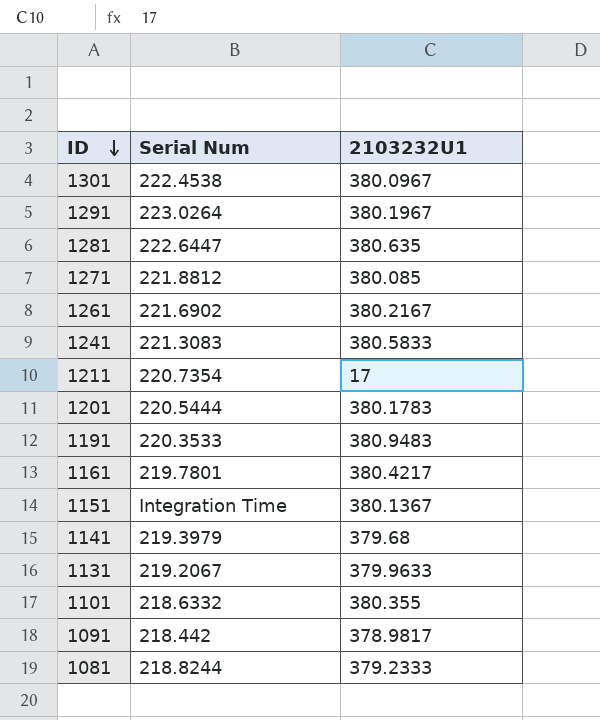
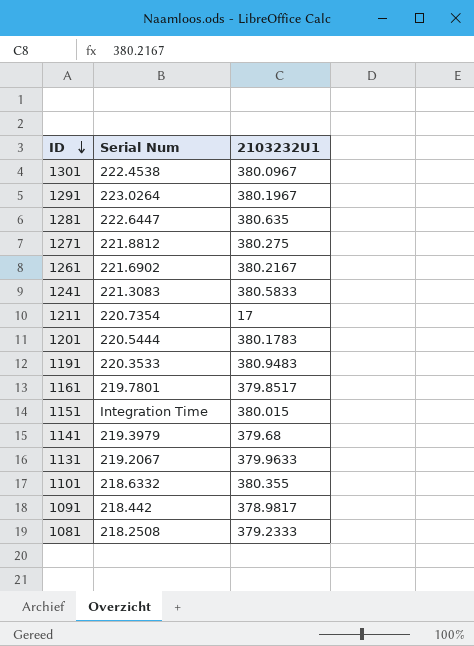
1271 | 2103232U1: 380.085 -> 380.275
1161 | 2103232U1: 380.4217 -> 379.8517
1151 | 2103232U1: 380.1367 -> 380.015
1081 | Serial Num: 218.8244 -> 218.2508

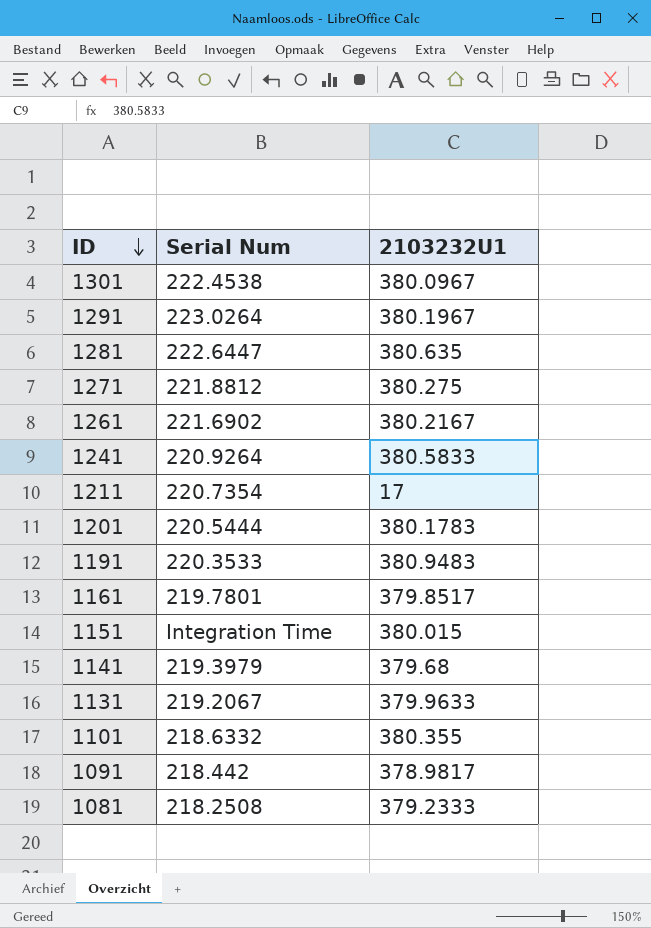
1241 | Serial Num: 221.3083 -> 220.9264

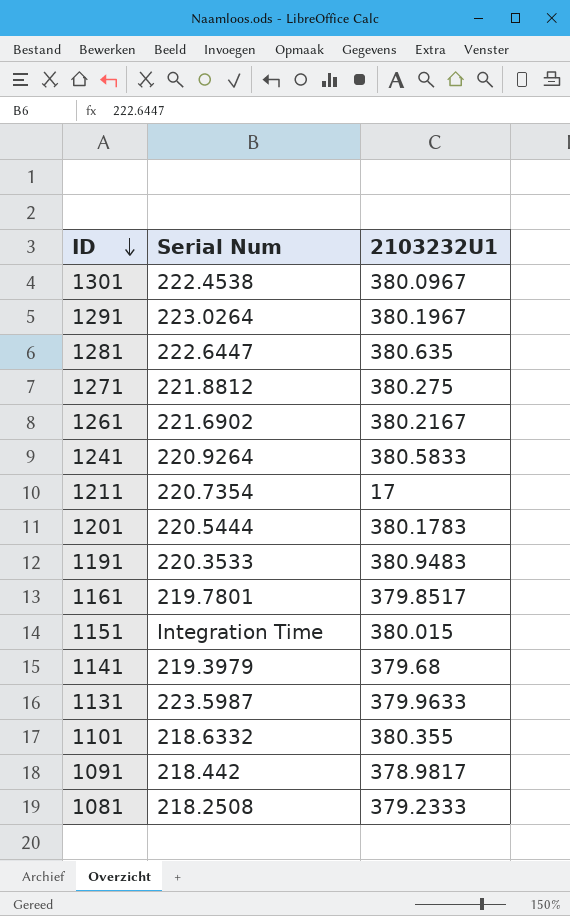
1131 | Serial Num: 219.2067 -> 223.5987

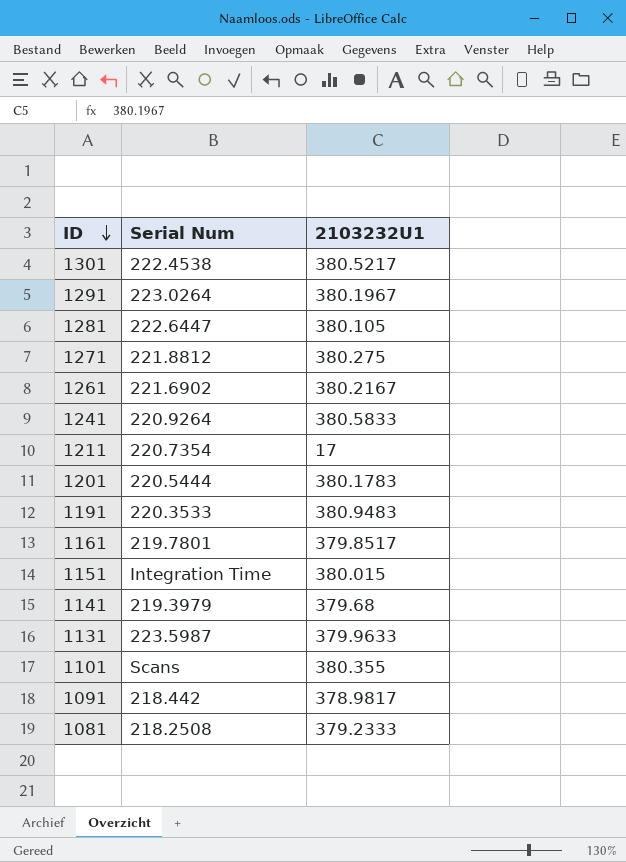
1301 | 2103232U1: 380.0967 -> 380.5217
1281 | 2103232U1: 380.635 -> 380.105
1101 | Serial Num: 218.6332 -> Scans

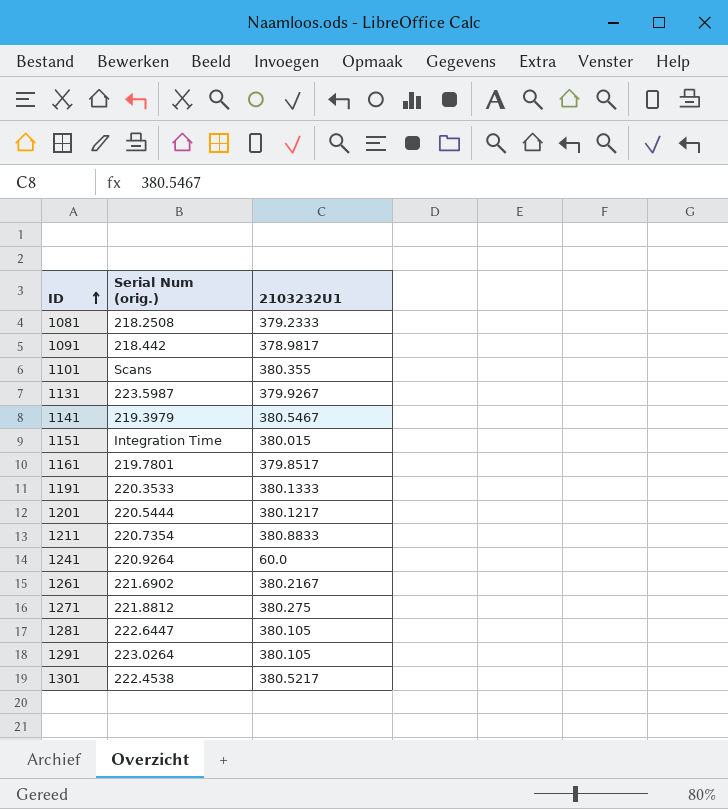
row order: ID descending -> ID ascending
column name: Serial Num -> Serial Num (orig.)
1131 | 2103232U1: 379.9633 -> 379.9267
1141 | 2103232U1: 379.68 -> 380.5467
1191 | 2103232U1: 380.9483 -> 380.1333
1201 | 2103232U1: 380.1783 -> 380.1217
1211 | 2103232U1: 17 -> 380.8833
1241 | 2103232U1: 380.5833 -> 60.0
1291 | 2103232U1: 380.1967 -> 380.105

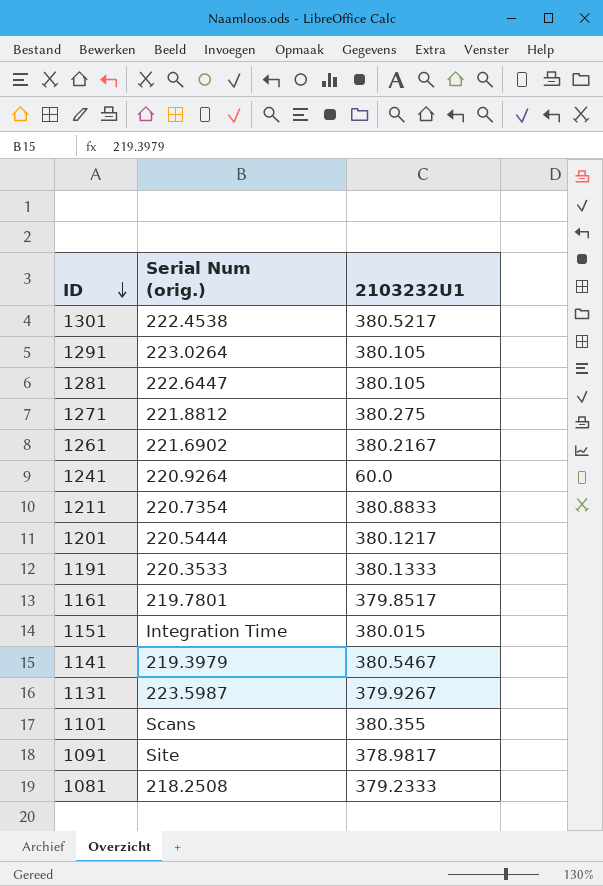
row order: ID ascending -> ID descending
1091 | Serial Num (orig.): 218.442 -> Site

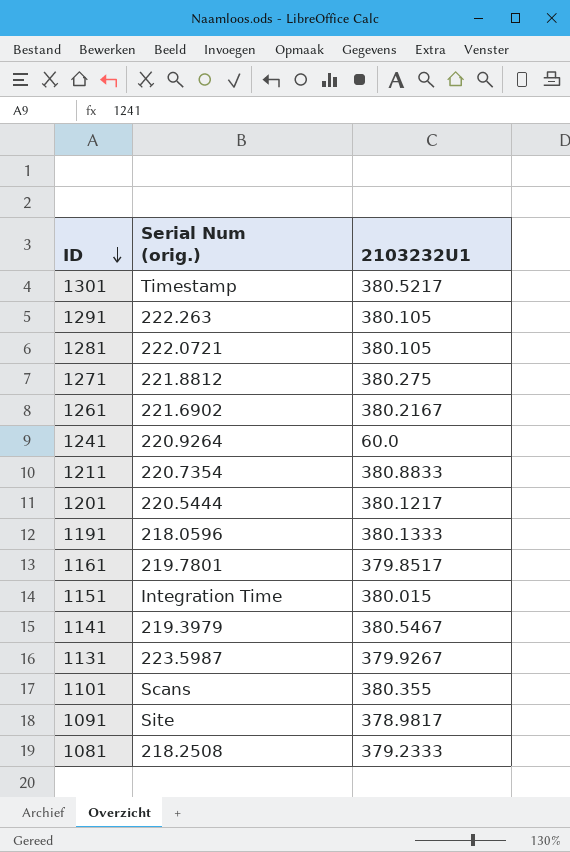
1301 | Serial Num (orig.): 222.4538 -> Timestamp
1291 | Serial Num (orig.): 223.0264 -> 222.263
1281 | Serial Num (orig.): 222.6447 -> 222.0721
1191 | Serial Num (orig.): 220.3533 -> 218.0596

